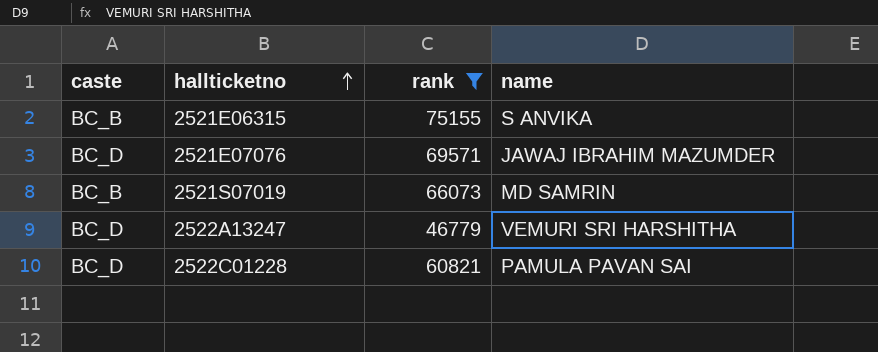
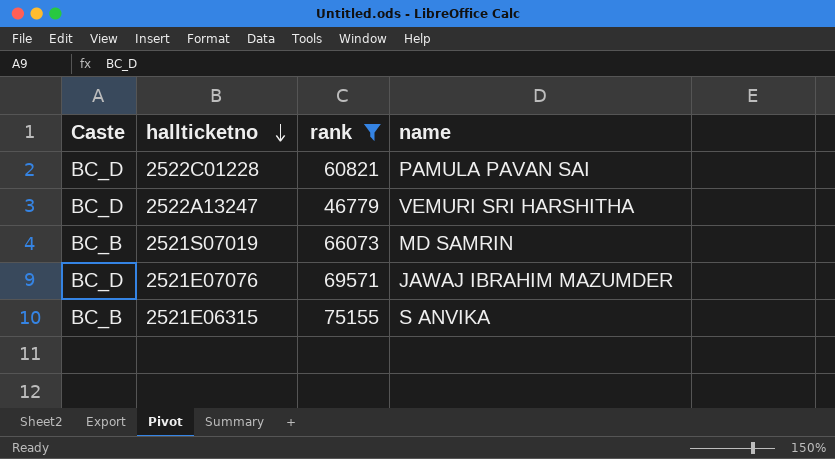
row order: hallticketno ascending -> hallticketno descending
column name: caste -> Caste

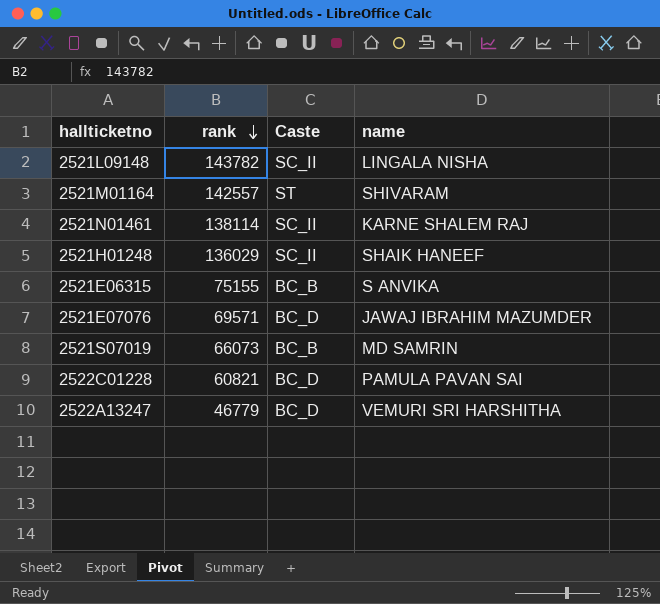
filter: rank <= 75155 -> none
row order: hallticketno descending -> rank descending
column Caste | position: 1 -> 3

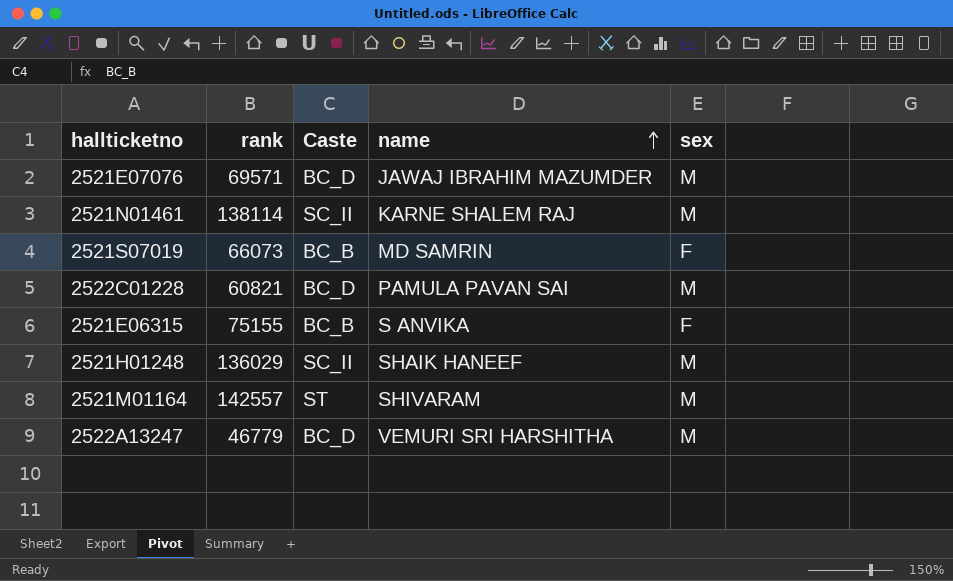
row order: rank descending -> name ascending
column sex | position: none -> 5
row 2521L09148: 143782 | SC_II | LINGALA NISHA -> none

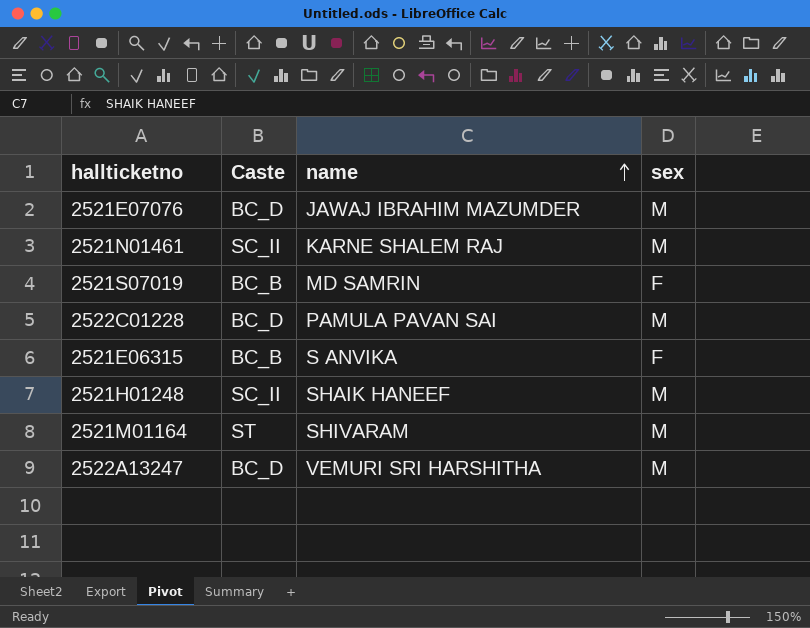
column rank | position: 2 -> none

